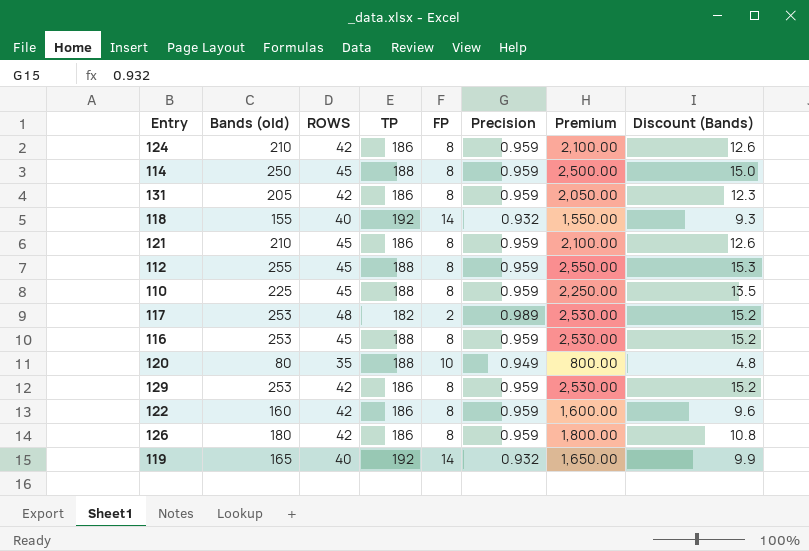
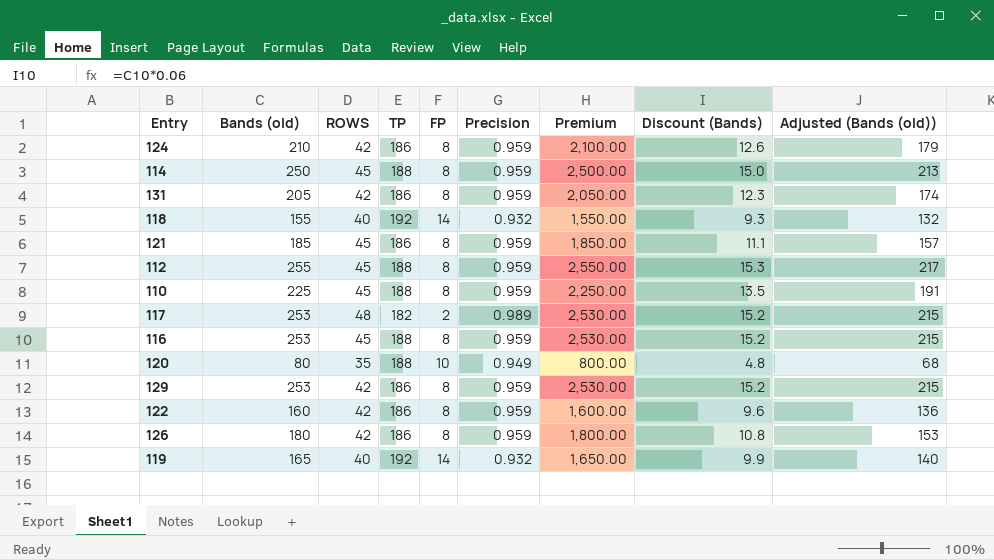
column Adjusted (Bands (old)) | formula: none -> [Bands (old)] * 0.85
121 | Bands (old): 210 -> 185
121 | Premium: 2,100.00 -> 1,850.00
121 | Discount (Bands): 12.6 -> 11.1

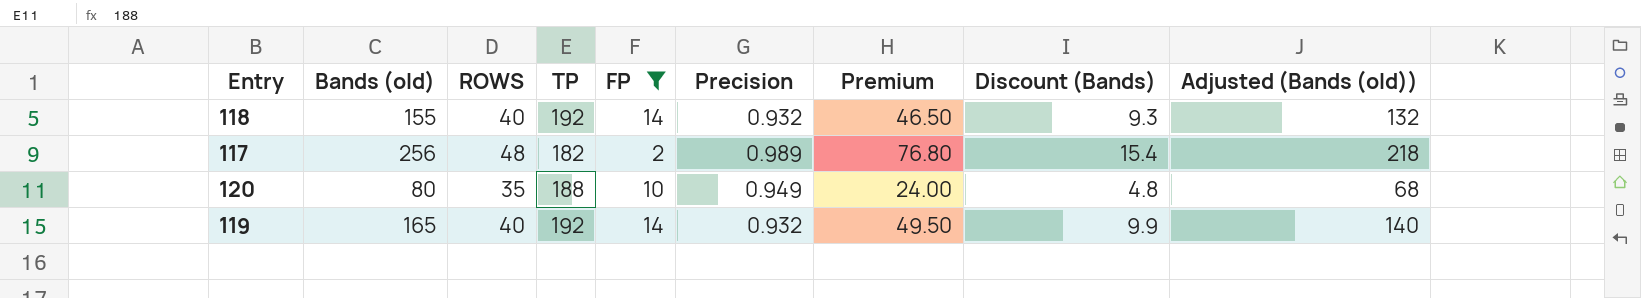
filter: none -> FP != 8
column Premium | formula: [Bands (old)] * 10 -> [Bands (old)] * 0.3
117 | Bands (old): 253 -> 256
117 | Discount (Bands): 15.2 -> 15.4
117 | Adjusted (Bands (old)): 215 -> 218

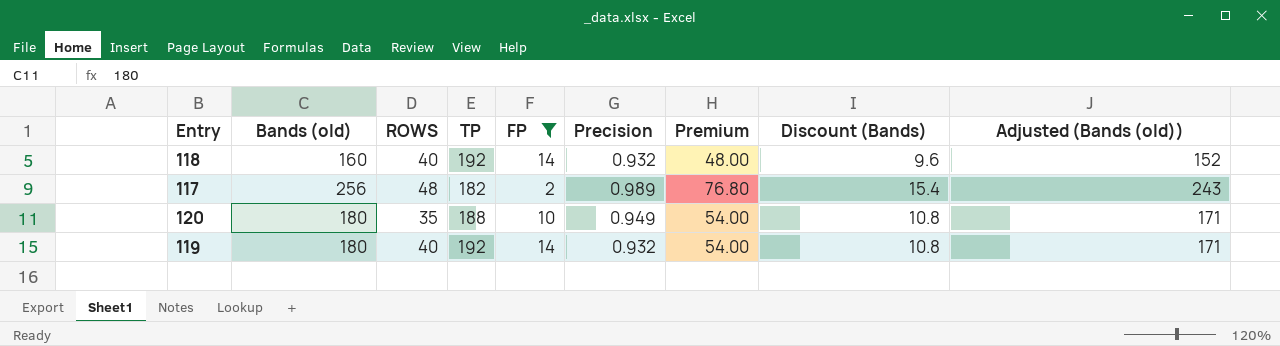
column Adjusted (Bands (old)) | formula: [Bands (old)] * 0.85 -> [Bands (old)] * 0.95
118 | Bands (old): 155 -> 160
118 | Premium: 46.50 -> 48.00
118 | Discount (Bands): 9.3 -> 9.6
120 | Bands (old): 80 -> 180
120 | Premium: 24.00 -> 54.00
120 | Discount (Bands): 4.8 -> 10.8
119 | Bands (old): 165 -> 180
119 | Premium: 49.50 -> 54.00
119 | Discount (Bands): 9.9 -> 10.8

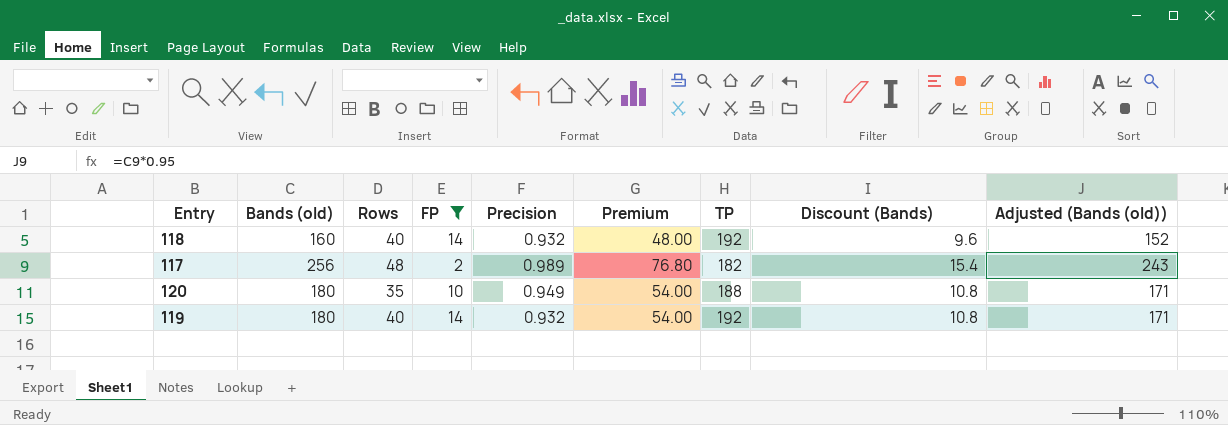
column name: ROWS -> Rows
column TP | position: 4 -> 7

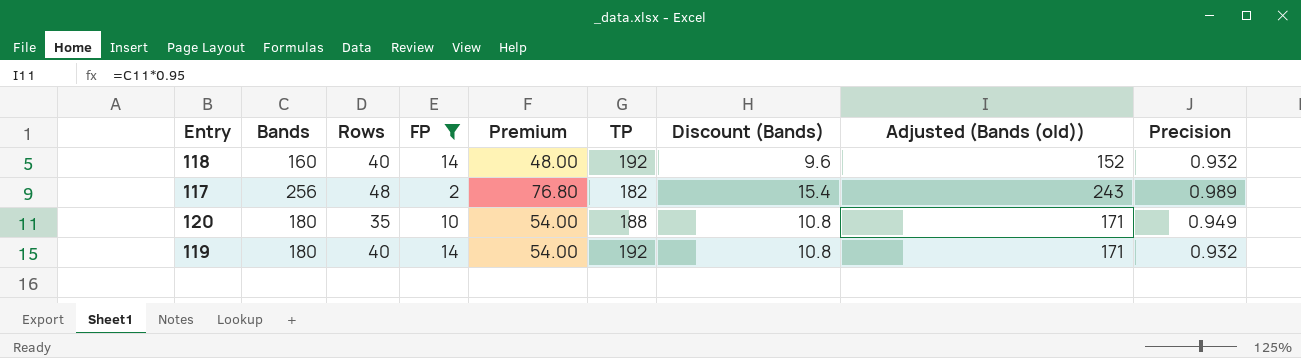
column name: Bands (old) -> Bands
column Precision | position: 5 -> 9

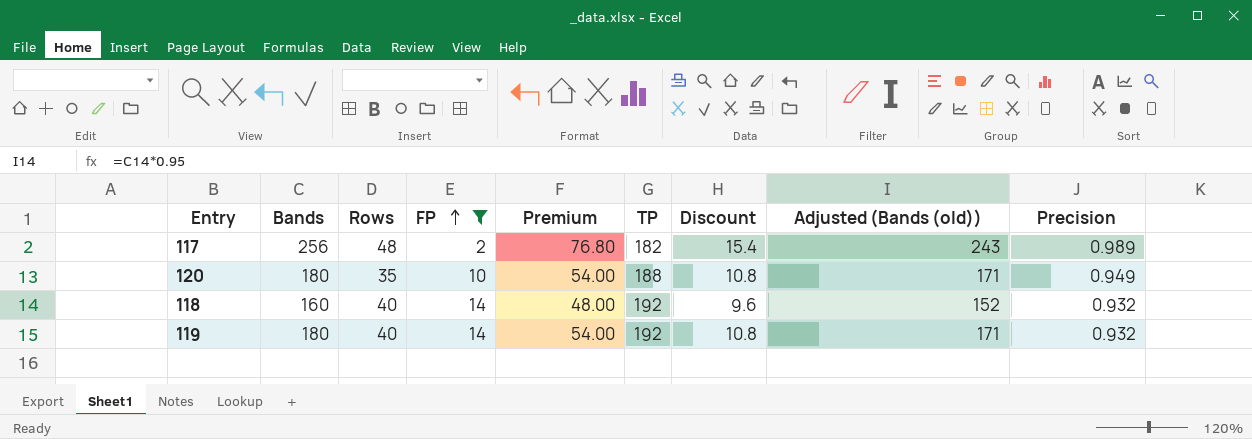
row order: none -> FP ascending
column name: Discount (Bands) -> Discount

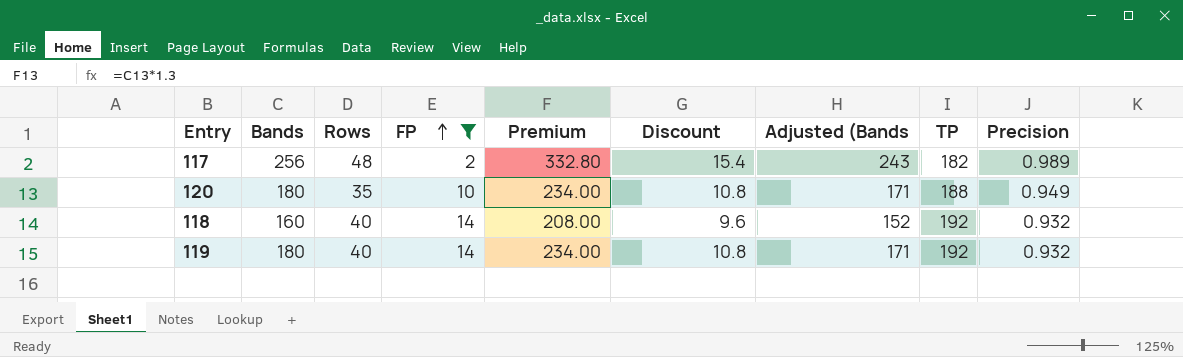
column Premium | formula: [Bands] * 0.3 -> [Bands] * 1.3
column name: Adjusted (Bands (old)) -> Adjusted (Bands
column TP | position: 6 -> 8

